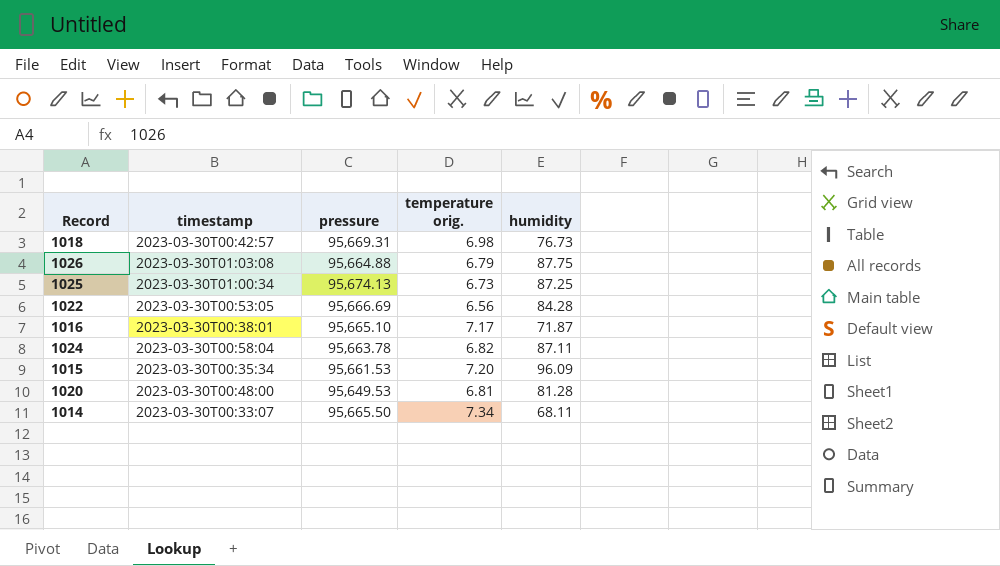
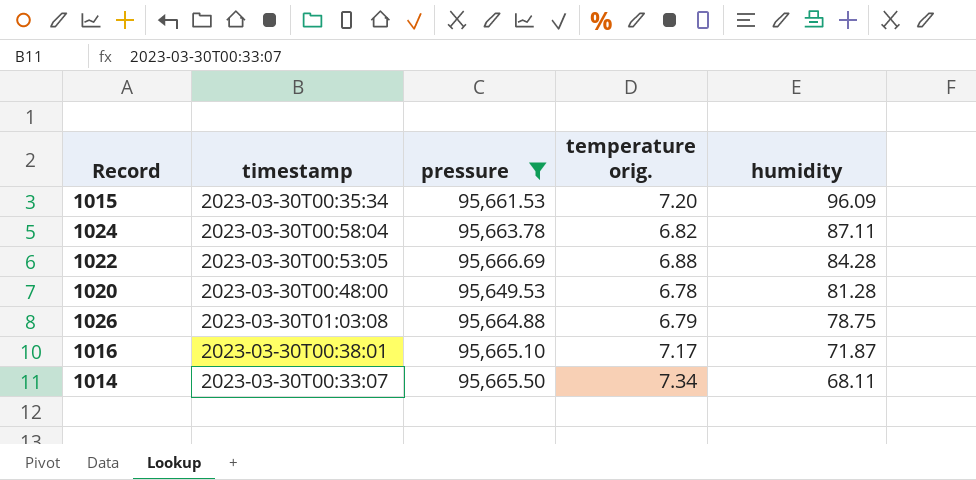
filter: none -> pressure <= 95,666.69
row order: none -> humidity descending
1022 | temperature orig.: 6.56 -> 6.88
1020 | temperature orig.: 6.81 -> 6.78
1026 | humidity: 87.75 -> 78.75

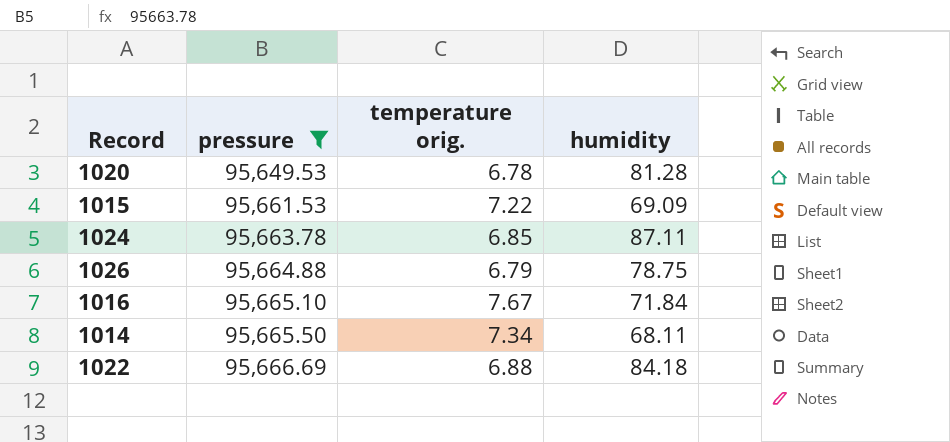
row order: humidity descending -> pressure ascending
column timestamp | position: 2 -> none
1015 | temperature orig.: 7.20 -> 7.22
1015 | humidity: 96.09 -> 69.09
1024 | temperature orig.: 6.82 -> 6.85
1016 | temperature orig.: 7.17 -> 7.67
1016 | humidity: 71.87 -> 71.84
1022 | humidity: 84.28 -> 84.18

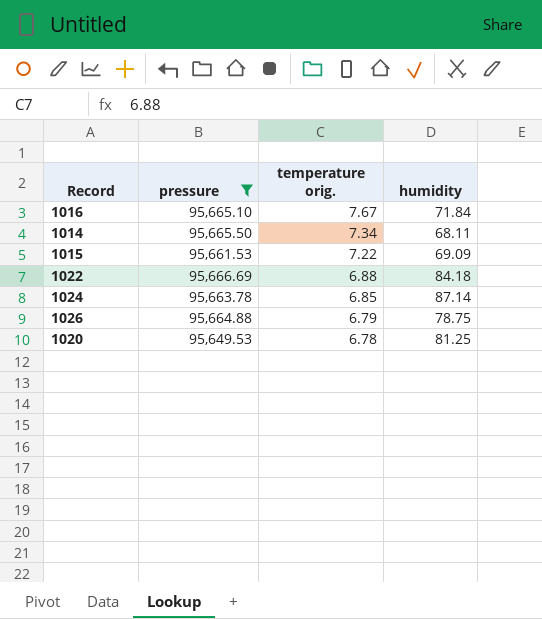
row order: pressure ascending -> temperature orig. descending
1024 | humidity: 87.11 -> 87.14
1020 | humidity: 81.28 -> 81.25

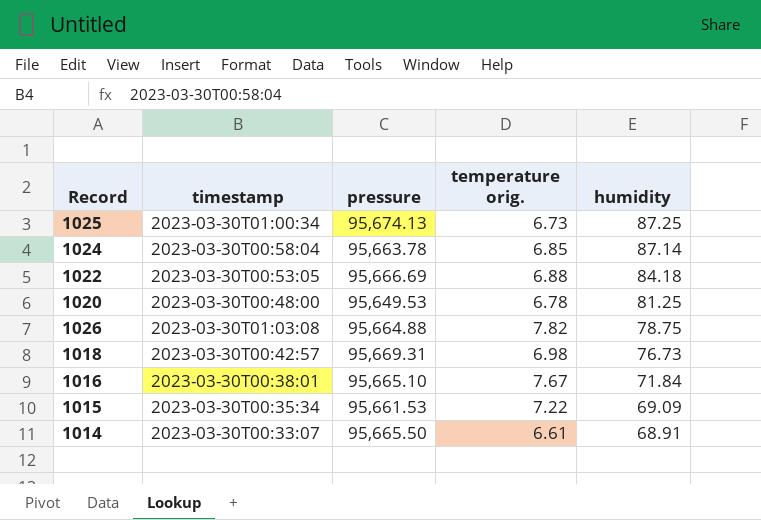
filter: pressure <= 95,666.69 -> none
row order: temperature orig. descending -> humidity descending
column timestamp | position: none -> 2
1026 | temperature orig.: 6.79 -> 7.82
1014 | temperature orig.: 7.34 -> 6.61
1014 | humidity: 68.11 -> 68.91

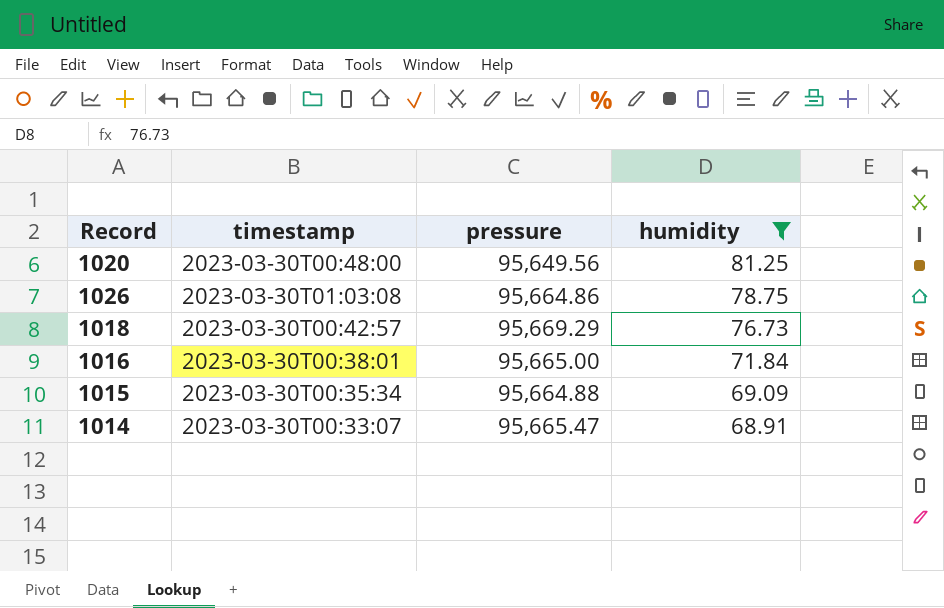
filter: none -> humidity <= 81.25
column temperature orig. | position: 4 -> none
1020 | pressure: 95,649.53 -> 95,649.56
1026 | pressure: 95,664.88 -> 95,664.86
1018 | pressure: 95,669.31 -> 95,669.29
1016 | pressure: 95,665.10 -> 95,665.00
1015 | pressure: 95,661.53 -> 95,664.88
1014 | pressure: 95,665.50 -> 95,665.47

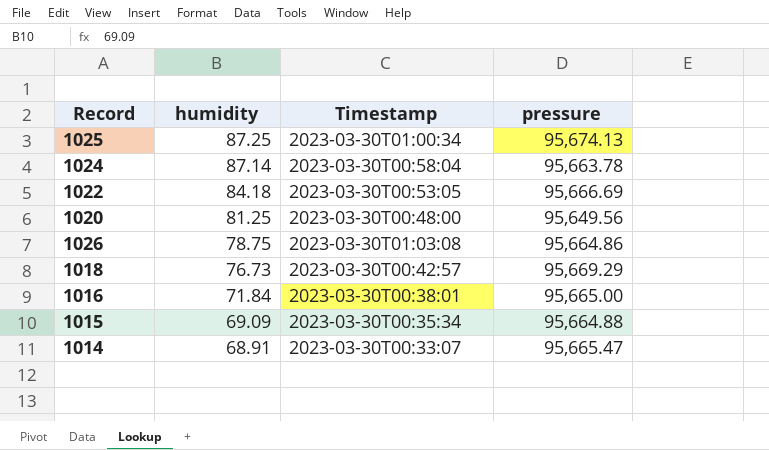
filter: humidity <= 81.25 -> none
column humidity | position: 4 -> 2
column name: timestamp -> Timestamp

